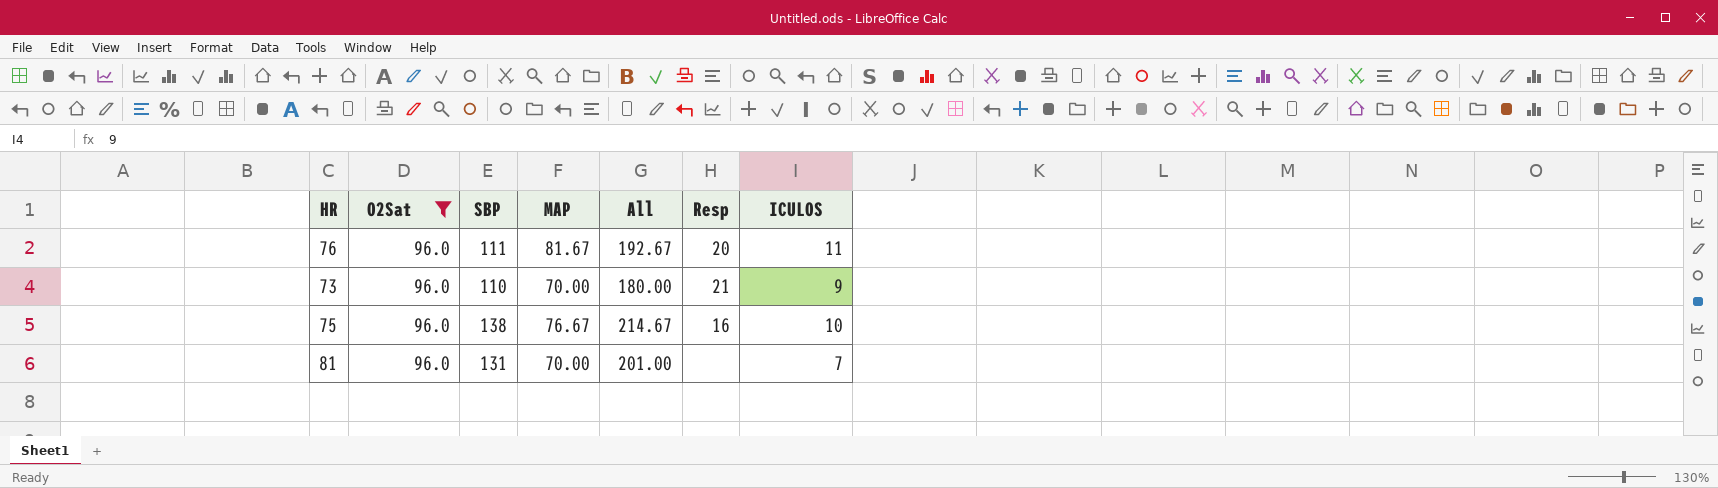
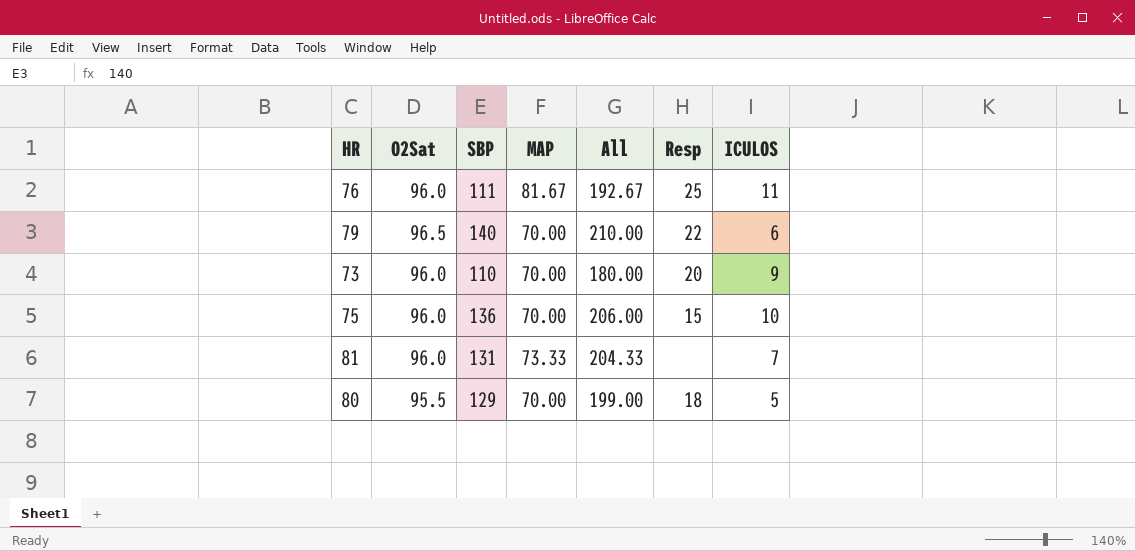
filter: O2Sat = 96.0 -> none
76 | Resp: 20 -> 25
73 | Resp: 21 -> 20
75 | SBP: 138 -> 136
75 | MAP: 76.67 -> 70.00
75 | All: 214.67 -> 206.00
75 | Resp: 16 -> 15
81 | MAP: 70.00 -> 73.33
81 | All: 201.00 -> 204.33

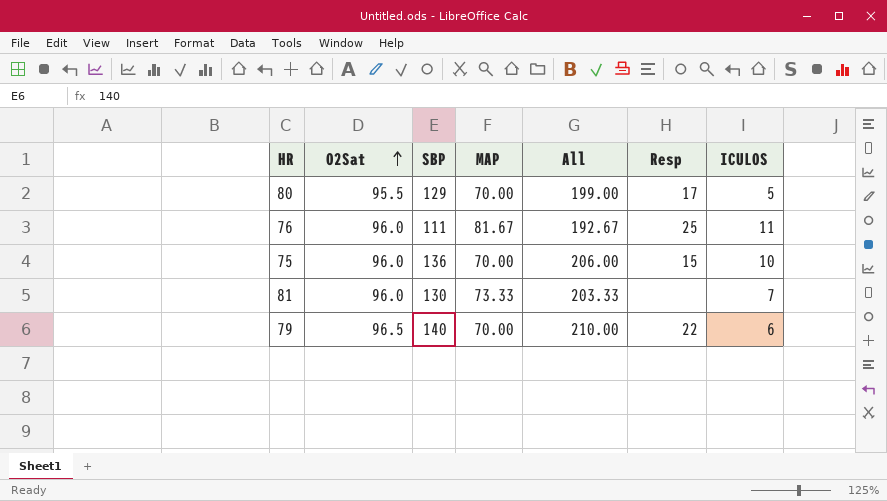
row order: none -> O2Sat ascending
row 73: 96.0 | 110 | 70.00 | 180.00 | 20 | 9 -> none
80 | Resp: 18 -> 17
81 | SBP: 131 -> 130
81 | All: 204.33 -> 203.33

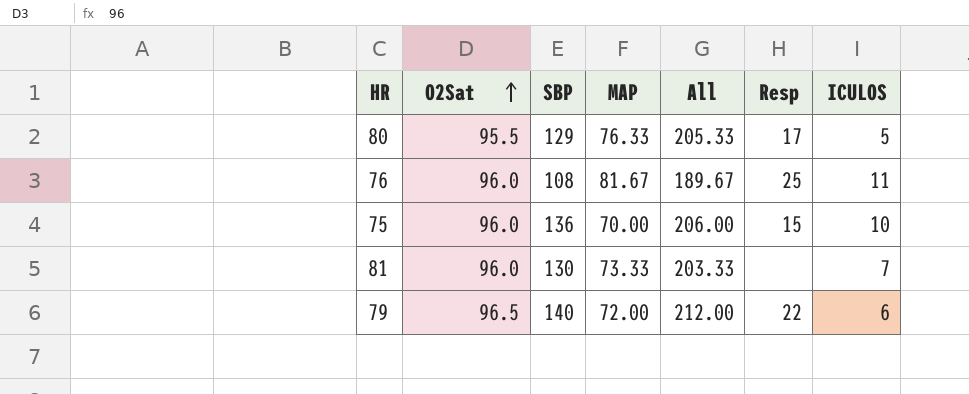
80 | MAP: 70.00 -> 76.33
80 | All: 199.00 -> 205.33
76 | SBP: 111 -> 108
76 | All: 192.67 -> 189.67
79 | MAP: 70.00 -> 72.00
79 | All: 210.00 -> 212.00

